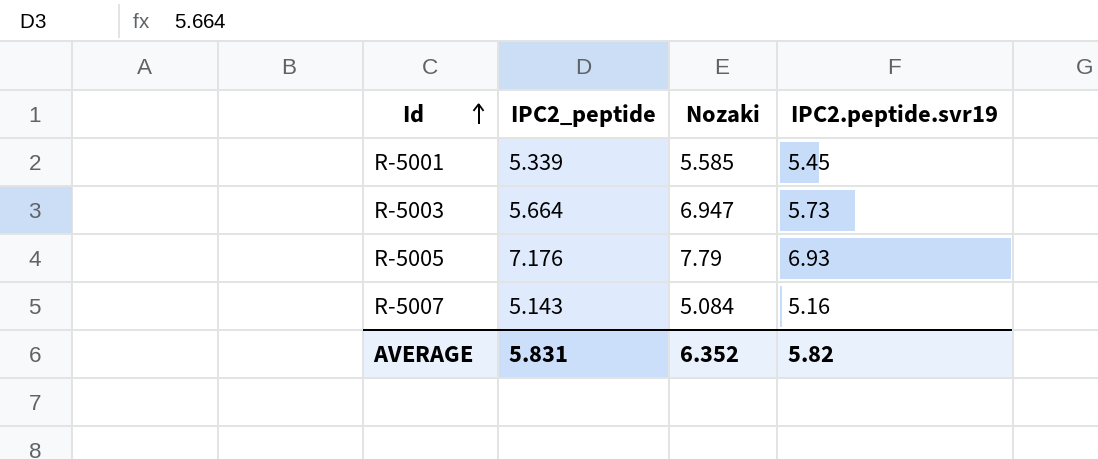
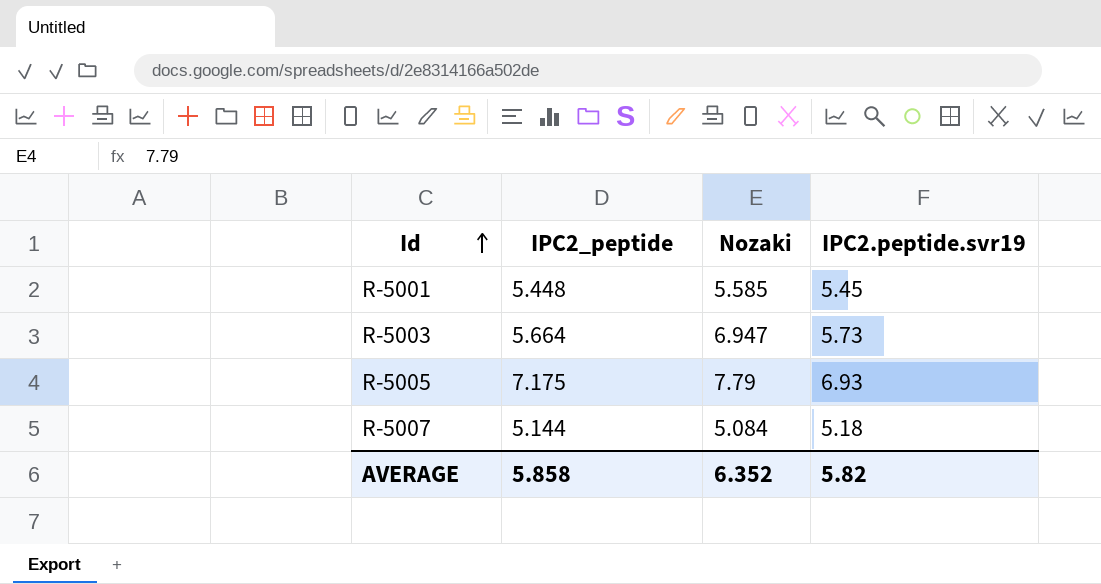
R-5001 | IPC2_peptide: 5.339 -> 5.448
R-5005 | IPC2_peptide: 7.176 -> 7.175
R-5007 | IPC2_peptide: 5.143 -> 5.144
R-5007 | IPC2.peptide.svr19: 5.16 -> 5.18
AVERAGE | IPC2_peptide: 5.831 -> 5.858

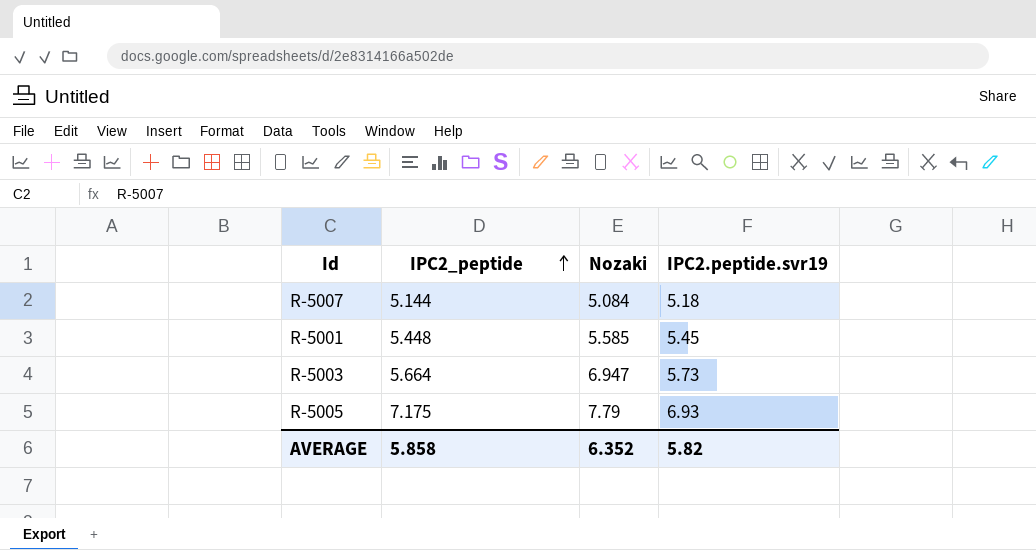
row order: Id ascending -> IPC2_peptide ascending

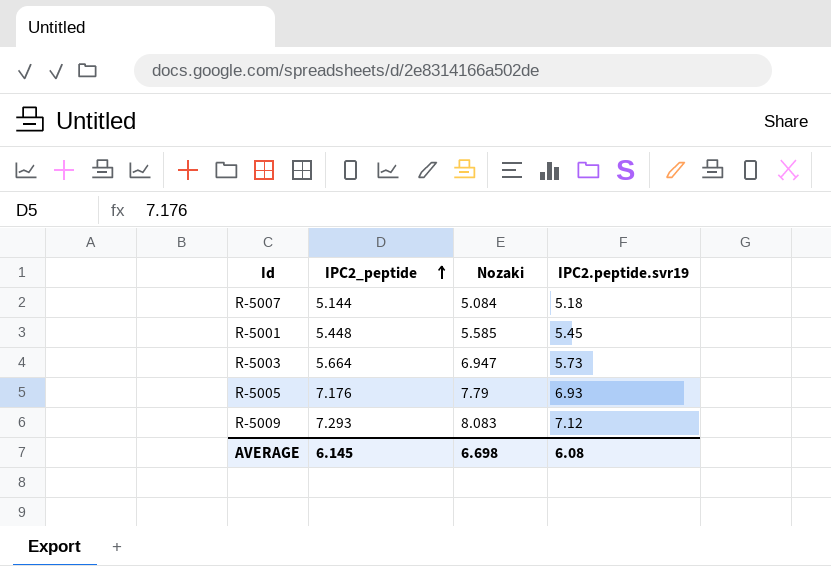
R-5005 | IPC2_peptide: 7.175 -> 7.176
row R-5009: none -> 7.293 | 8.083 | 7.12
AVERAGE | IPC2_peptide: 5.858 -> 6.145
AVERAGE | Nozaki: 6.352 -> 6.698
AVERAGE | IPC2.peptide.svr19: 5.82 -> 6.08

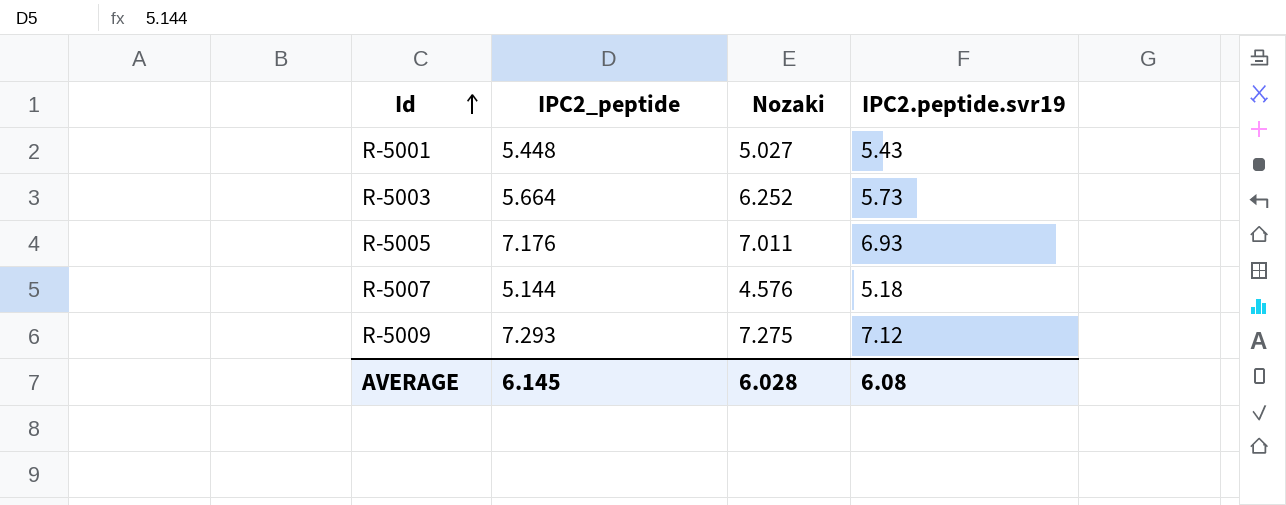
row order: IPC2_peptide ascending -> Id ascending
R-5001 | Nozaki: 5.585 -> 5.027
R-5001 | IPC2.peptide.svr19: 5.45 -> 5.43
R-5003 | Nozaki: 6.947 -> 6.252
R-5005 | Nozaki: 7.79 -> 7.011
R-5007 | Nozaki: 5.084 -> 4.576
R-5009 | Nozaki: 8.083 -> 7.275
AVERAGE | Nozaki: 6.698 -> 6.028

